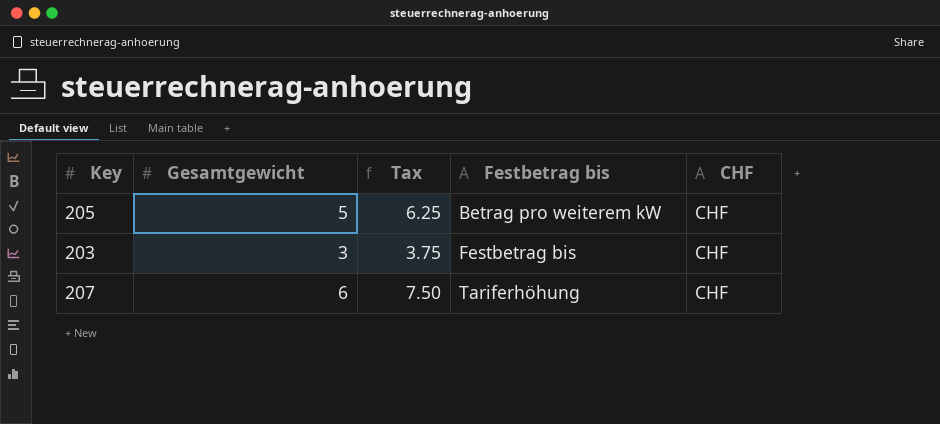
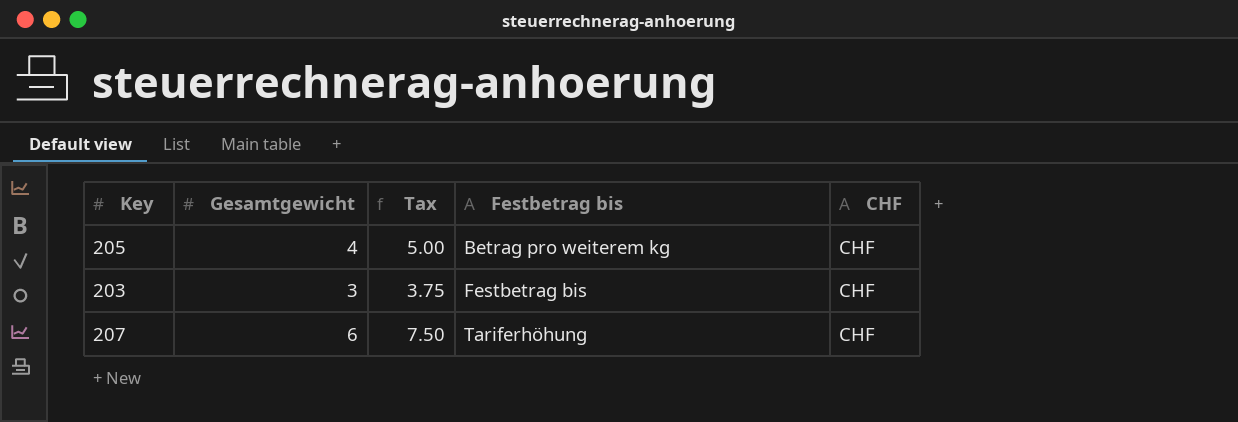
205 | Gesamtgewicht: 5 -> 4
205 | Tax: 6.25 -> 5.00
205 | Festbetrag bis: Betrag pro weiterem kW -> Betrag pro weiterem kg

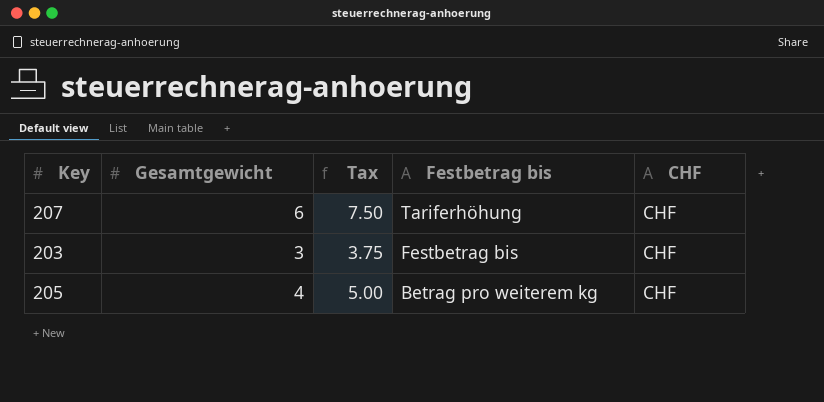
row order: Festbetrag bis ascending -> Festbetrag bis descending

